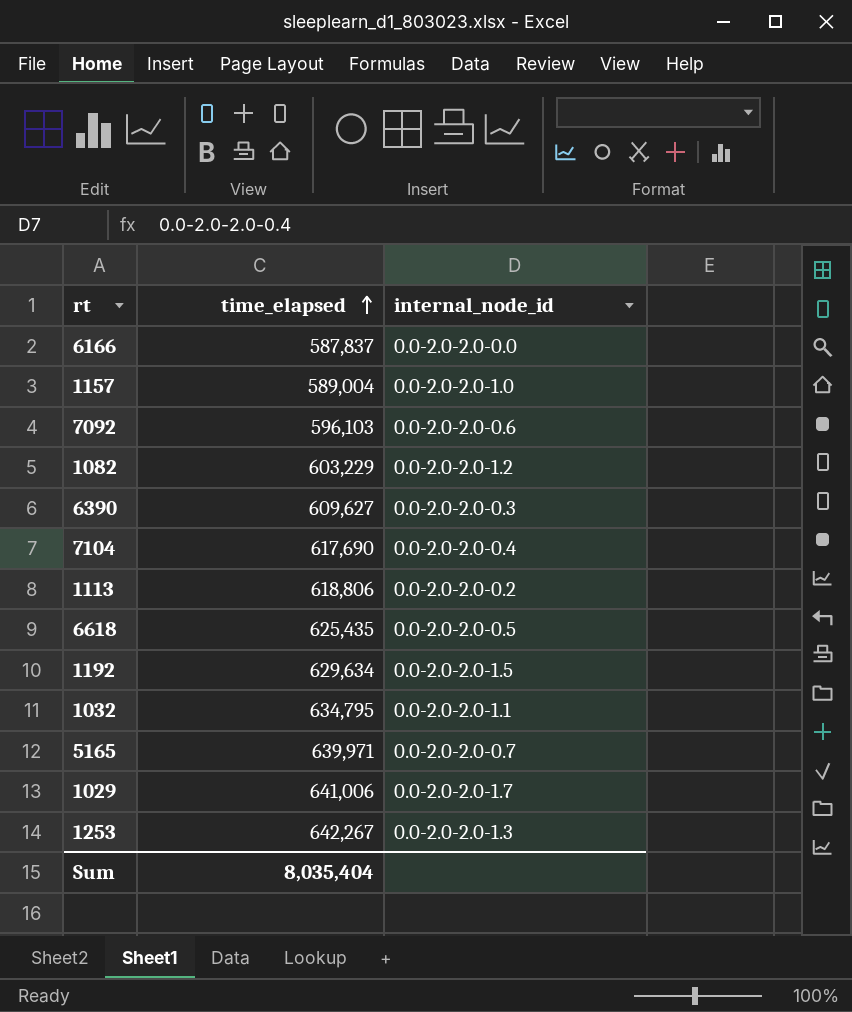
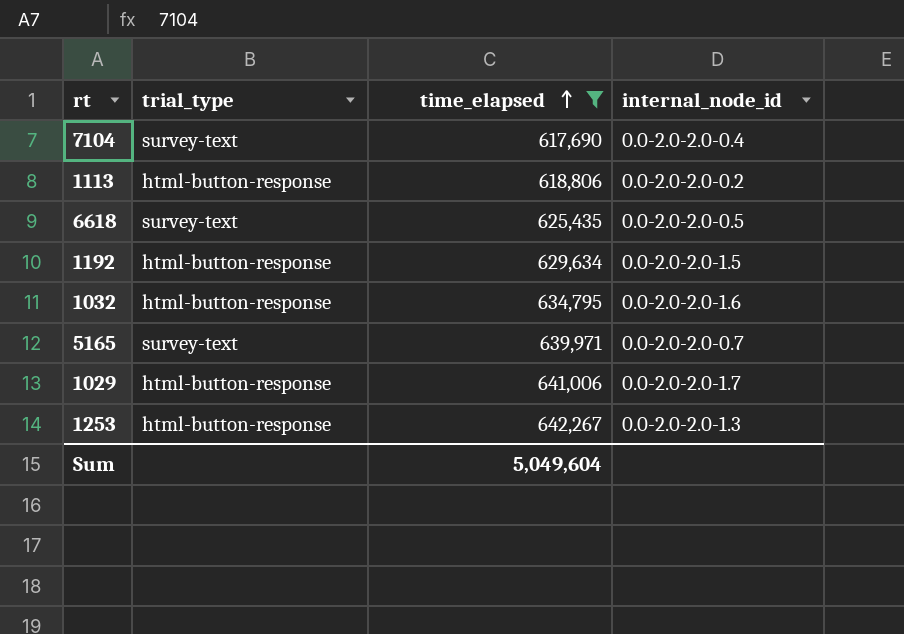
filter: none -> time_elapsed >= 617,690
column trial_type | position: none -> 2
1032 | internal_node_id: 0.0-2.0-2.0-1.1 -> 0.0-2.0-2.0-1.6
Sum | time_elapsed: 8,035,404 -> 5,049,604

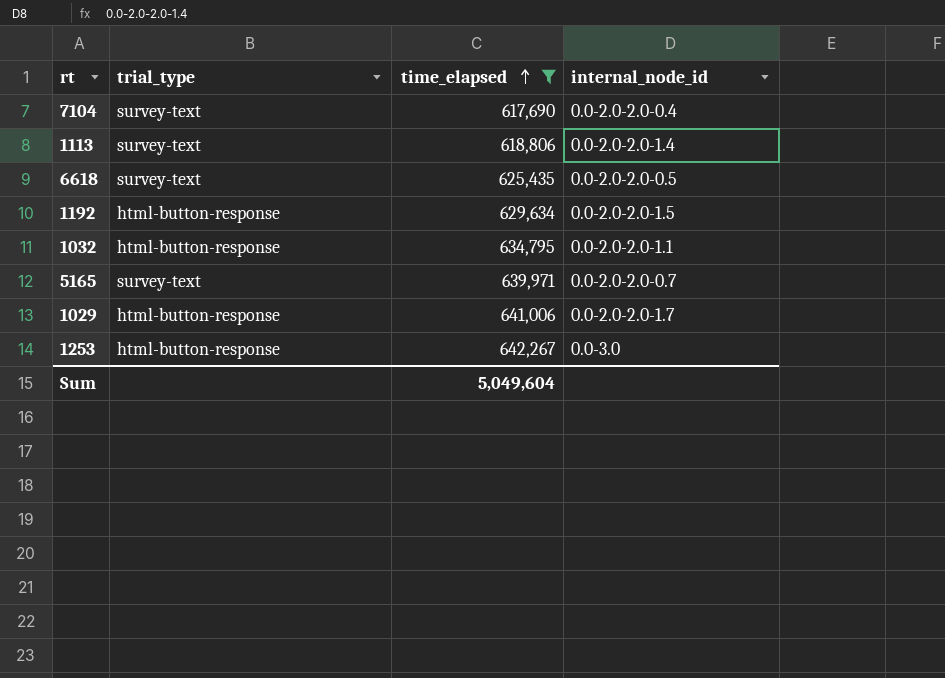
1113 | trial_type: html-button-response -> survey-text
1113 | internal_node_id: 0.0-2.0-2.0-0.2 -> 0.0-2.0-2.0-1.4
1032 | internal_node_id: 0.0-2.0-2.0-1.6 -> 0.0-2.0-2.0-1.1
1253 | internal_node_id: 0.0-2.0-2.0-1.3 -> 0.0-3.0

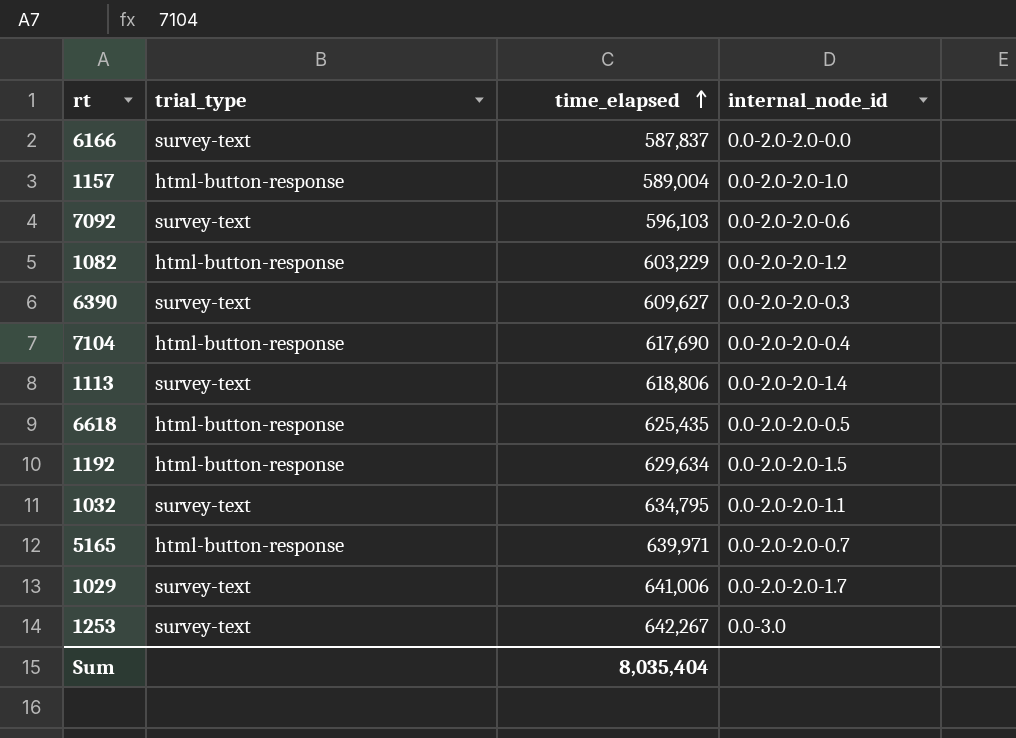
filter: time_elapsed >= 617,690 -> none
7104 | trial_type: survey-text -> html-button-response
6618 | trial_type: survey-text -> html-button-response
1032 | trial_type: html-button-response -> survey-text
5165 | trial_type: survey-text -> html-button-response
1029 | trial_type: html-button-response -> survey-text
1253 | trial_type: html-button-response -> survey-text
Sum | time_elapsed: 5,049,604 -> 8,035,404

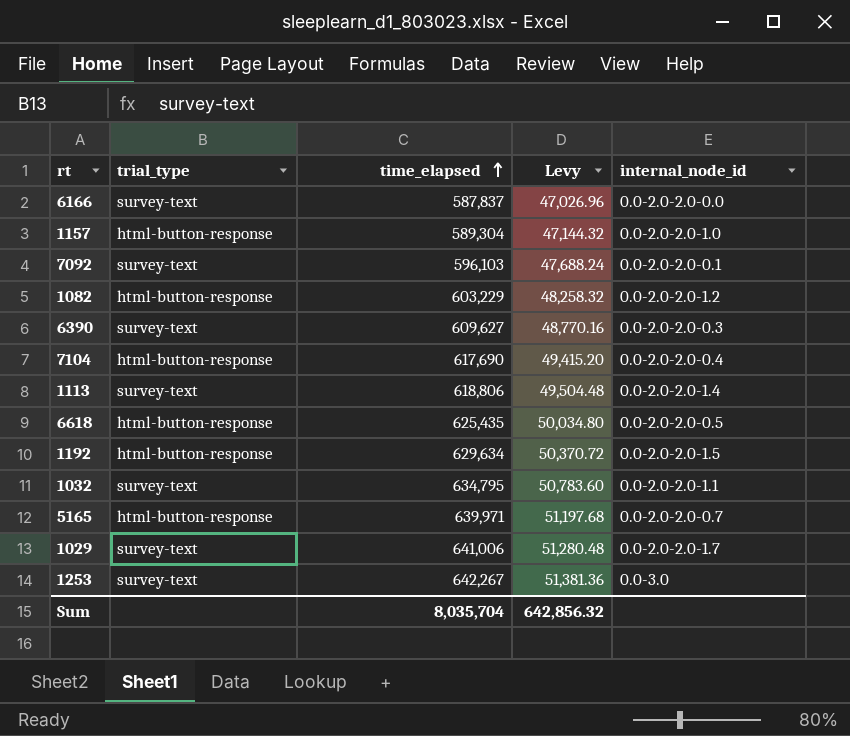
column Levy | formula: none -> [time_elapsed] * 0.08
1157 | time_elapsed: 589,004 -> 589,304
7092 | internal_node_id: 0.0-2.0-2.0-0.6 -> 0.0-2.0-2.0-0.1
Sum | time_elapsed: 8,035,404 -> 8,035,704

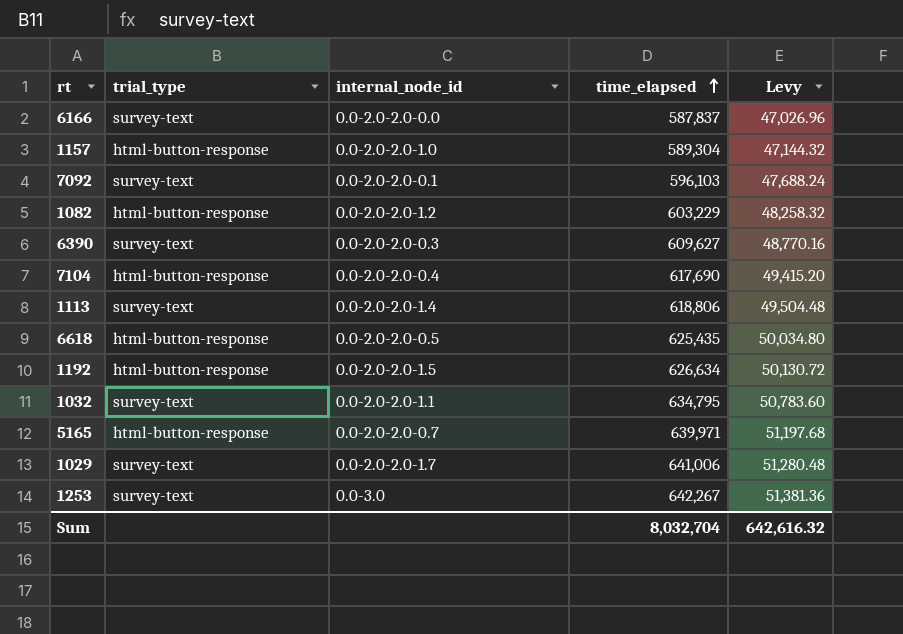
column internal_node_id | position: 5 -> 3
1192 | time_elapsed: 629,634 -> 626,634
1192 | Levy: 50,370.72 -> 50,130.72
Sum | time_elapsed: 8,035,704 -> 8,032,704
Sum | Levy: 642,856.32 -> 642,616.32

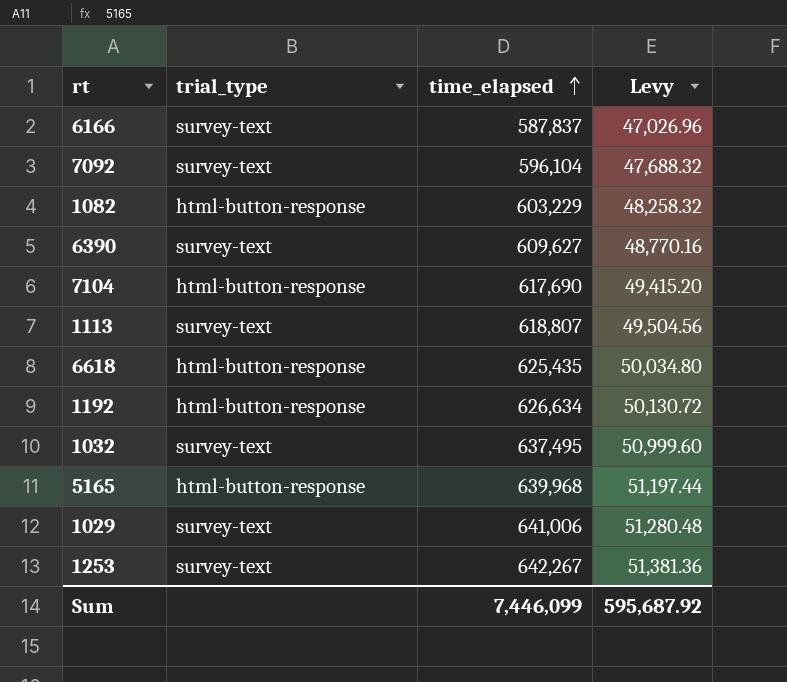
column internal_node_id | position: 3 -> none
row 1157: html-button-response | 0.0-2.0-2.0-1.0 | 589,304 | 47,144.32 -> none
7092 | time_elapsed: 596,103 -> 596,104
7092 | Levy: 47,688.24 -> 47,688.32
1113 | time_elapsed: 618,806 -> 618,807
1113 | Levy: 49,504.48 -> 49,504.56
1032 | time_elapsed: 634,795 -> 637,495
1032 | Levy: 50,783.60 -> 50,999.60
5165 | time_elapsed: 639,971 -> 639,968
5165 | Levy: 51,197.68 -> 51,197.44
Sum | time_elapsed: 8,032,704 -> 7,446,099
Sum | Levy: 642,616.32 -> 595,687.92

